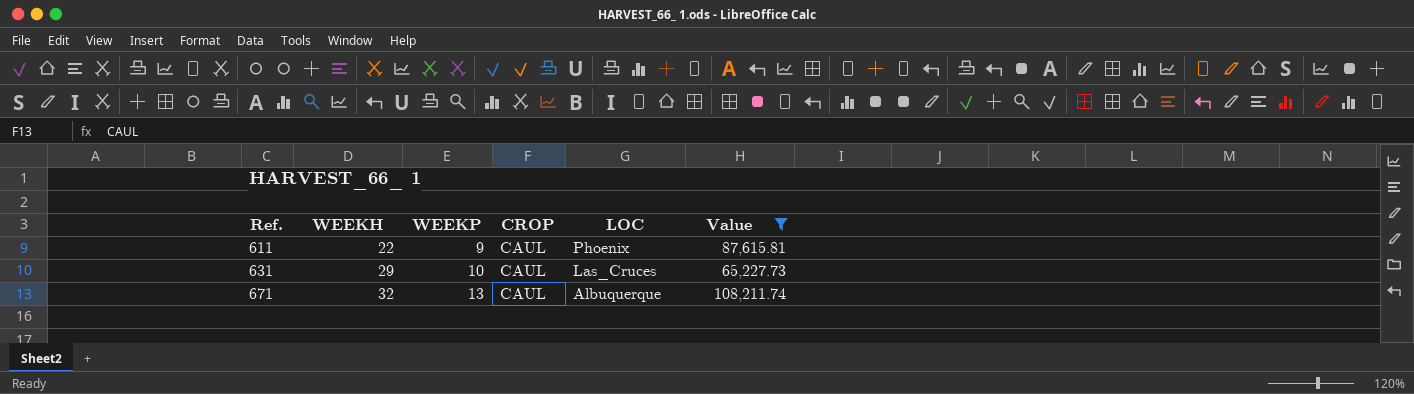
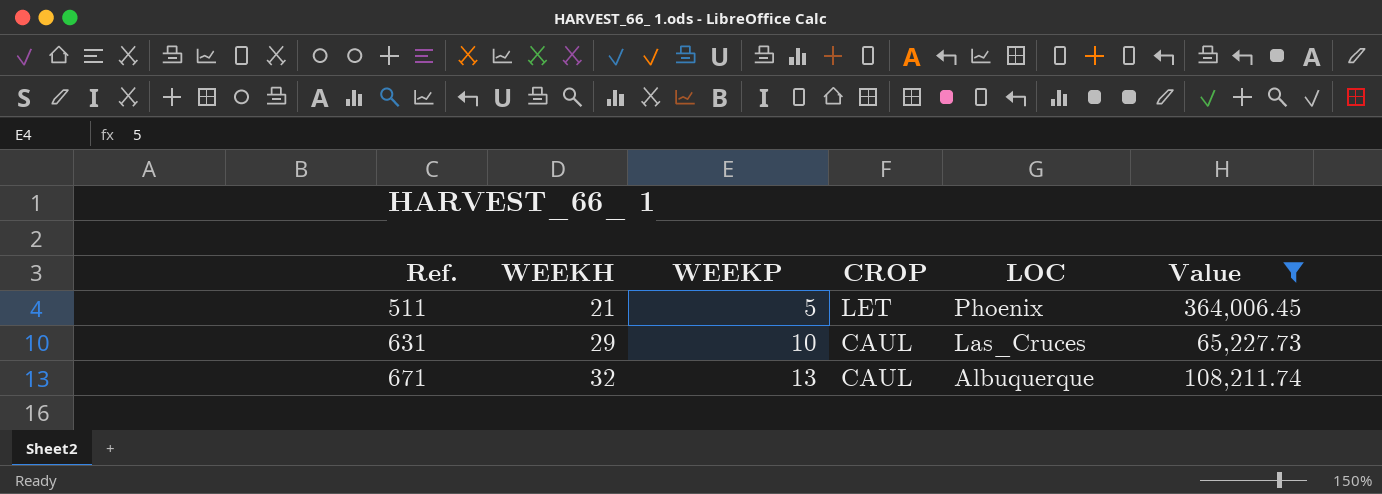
row 611: 22 | 9 | CAUL | Phoenix | 87,615.81 -> none
row 511: none -> 21 | 5 | LET | Phoenix | 364,006.45

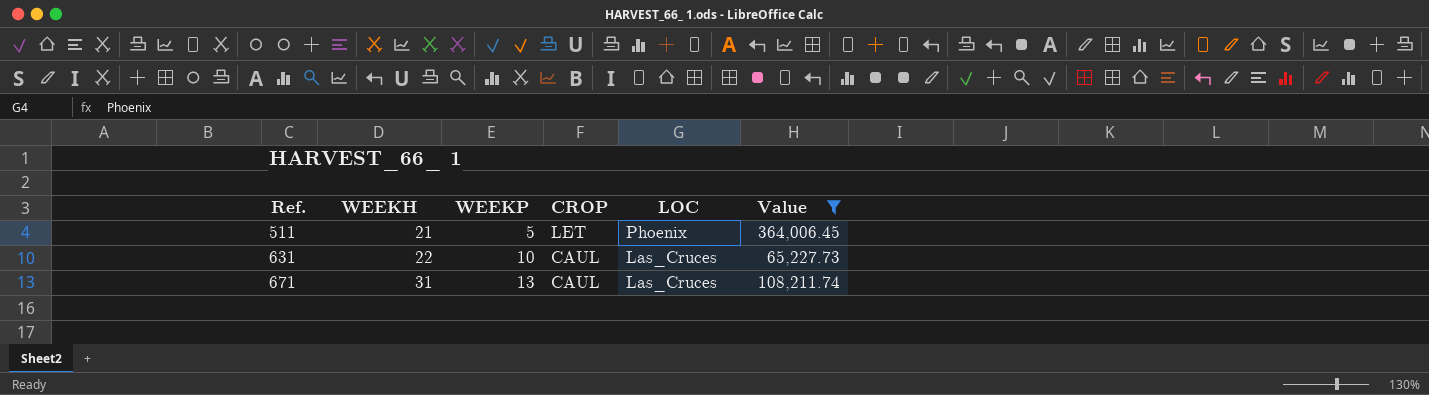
631 | WEEKH: 29 -> 22
671 | WEEKH: 32 -> 31
671 | LOC: Albuquerque -> Las_Cruces

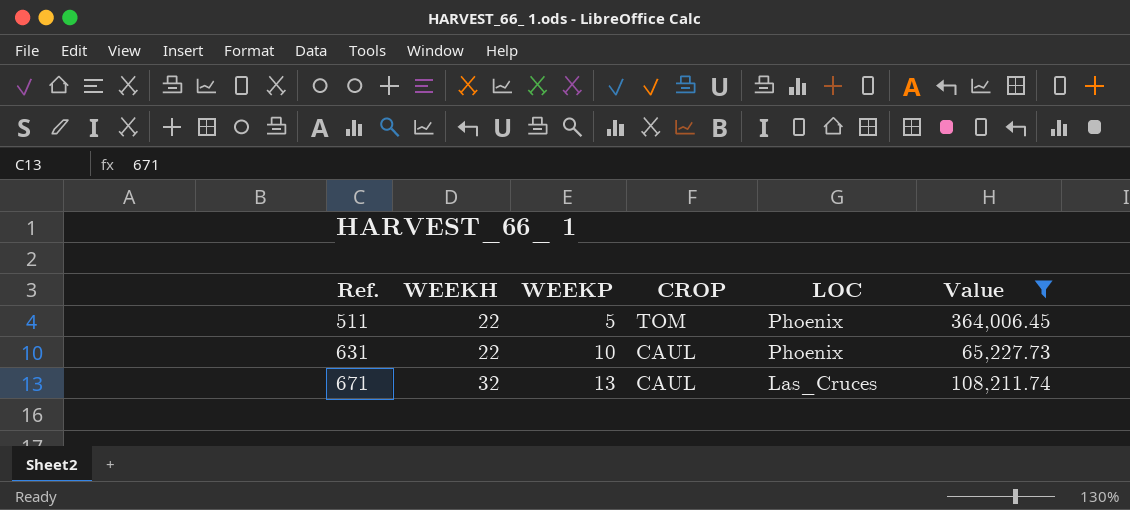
511 | WEEKH: 21 -> 22
511 | CROP: LET -> TOM
631 | LOC: Las_Cruces -> Phoenix
671 | WEEKH: 31 -> 32

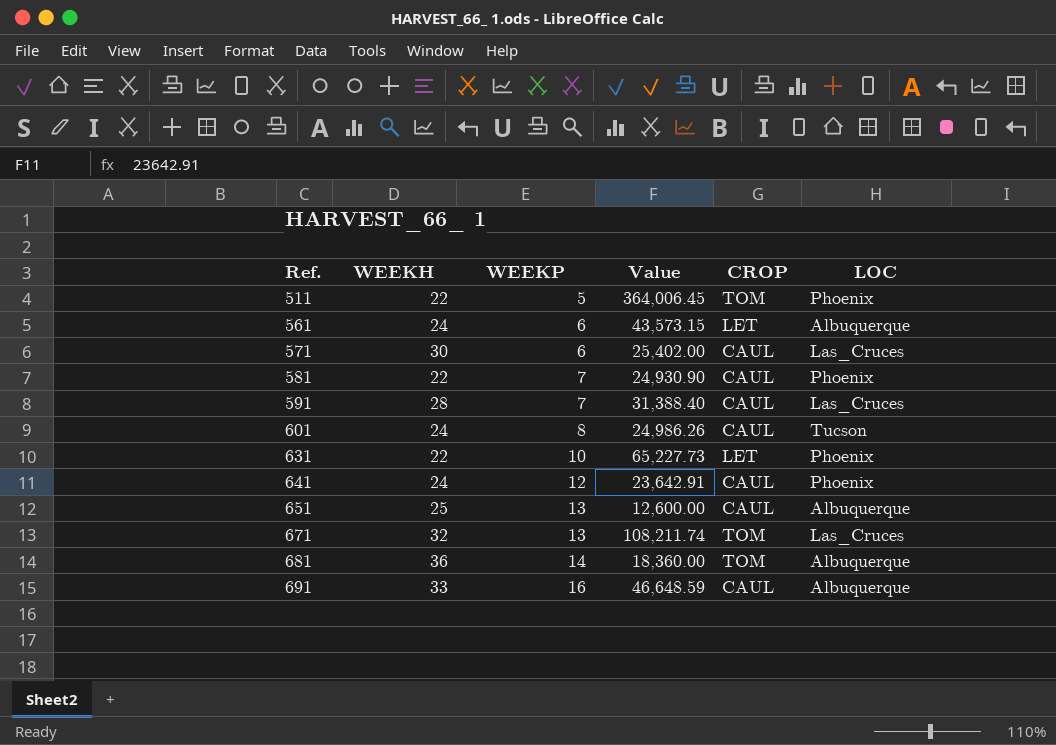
filter: Value >= 65,227.73 -> none
column Value | position: 6 -> 4
631 | CROP: CAUL -> LET
671 | CROP: CAUL -> TOM

